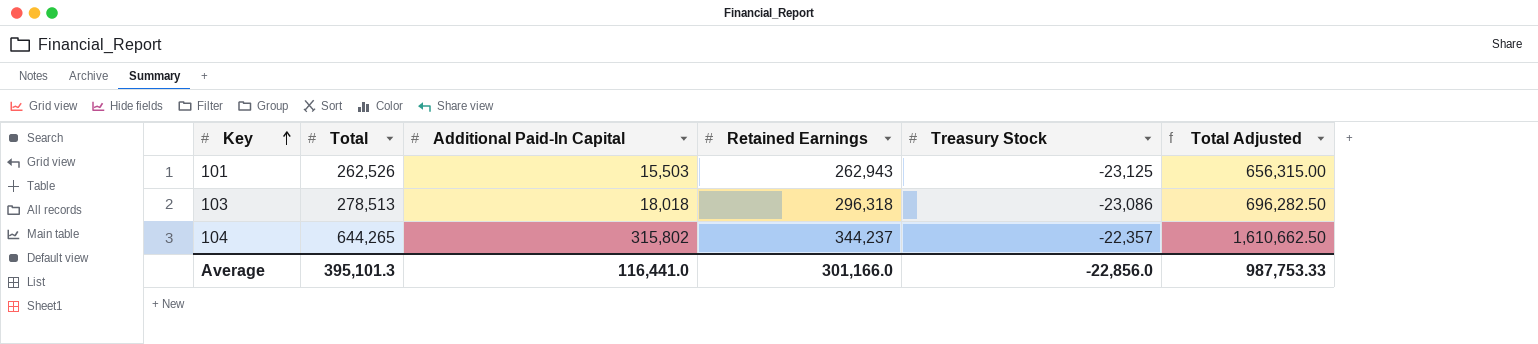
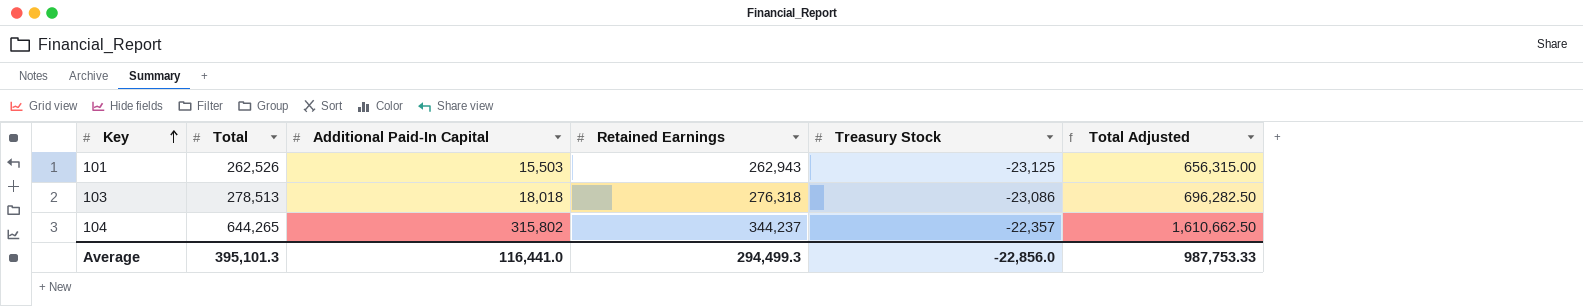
103 | Retained Earnings: 296,318 -> 276,318
Average | Retained Earnings: 301,166.0 -> 294,499.3

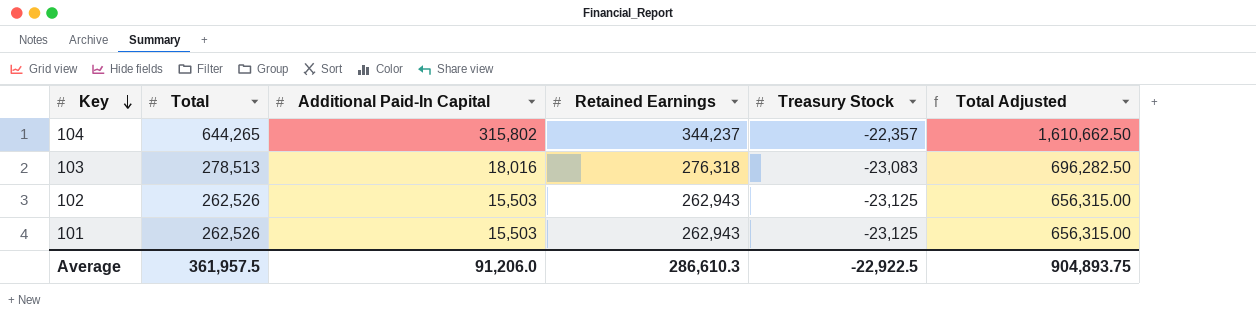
row order: Key ascending -> Key descending
103 | Additional Paid-In Capital: 18,018 -> 18,016
103 | Treasury Stock: -23,086 -> -23,083
row 102: none -> 262,526 | 15,503 | 262,943 | -23,125 | 656,315.00
Average | Total: 395,101.3 -> 361,957.5
Average | Additional Paid-In Capital: 116,441.0 -> 91,206.0
Average | Retained Earnings: 294,499.3 -> 286,610.3
Average | Treasury Stock: -22,856.0 -> -22,922.5
Average | Total Adjusted: 987,753.33 -> 904,893.75

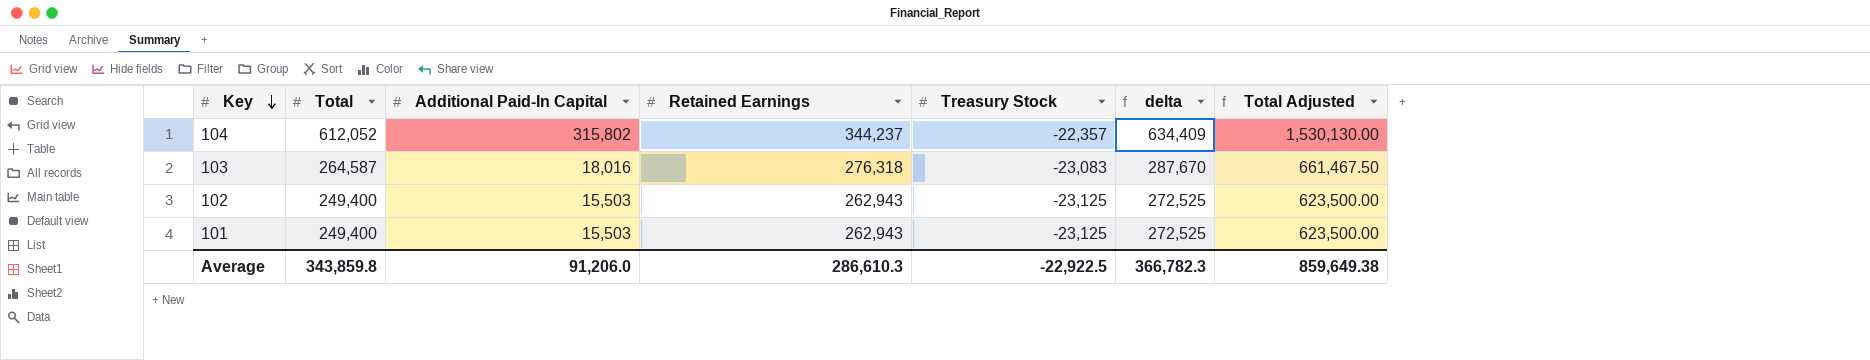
column delta | formula: none -> [Total] - [Treasury Stock]
104 | Total: 644,265 -> 612,052
104 | Total Adjusted: 1,610,662.50 -> 1,530,130.00
103 | Total: 278,513 -> 264,587
103 | Total Adjusted: 696,282.50 -> 661,467.50
102 | Total: 262,526 -> 249,400
102 | Total Adjusted: 656,315.00 -> 623,500.00
101 | Total: 262,526 -> 249,400
101 | Total Adjusted: 656,315.00 -> 623,500.00
Average | Total: 361,957.5 -> 343,859.8
Average | Total Adjusted: 904,893.75 -> 859,649.38

